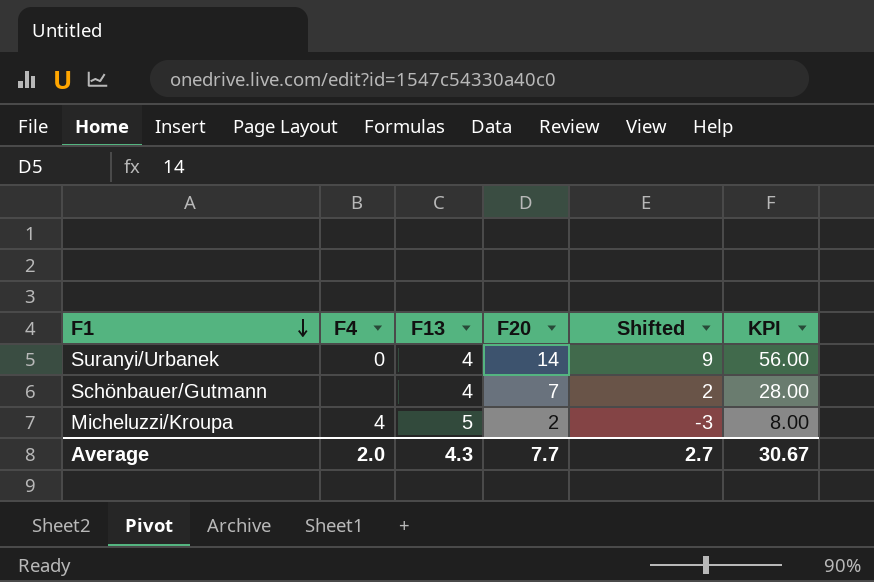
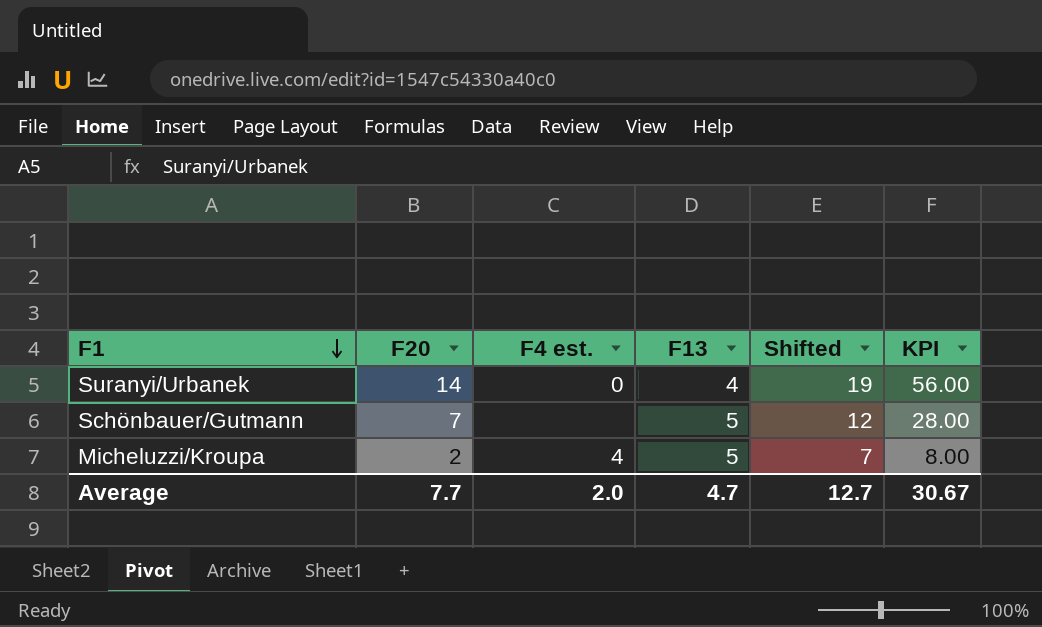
column F20 | position: 4 -> 2
column name: F4 -> F4 est.
column Shifted | formula: [F20] - 5 -> [F20] + 5
Schönbauer/Gutmann | F13: 4 -> 5
Average | F13: 4.3 -> 4.7
Average | Shifted: 2.7 -> 12.7

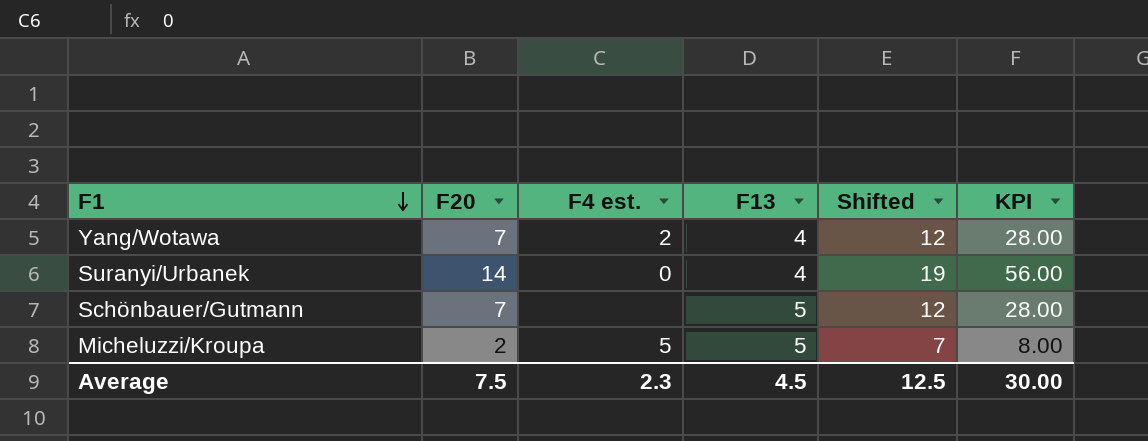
row Yang/Wotawa: none -> 7 | 2 | 4 | 12 | 28.00
Micheluzzi/Kroupa | F4 est.: 4 -> 5
Average | F20: 7.7 -> 7.5
Average | F4 est.: 2.0 -> 2.3
Average | F13: 4.7 -> 4.5
Average | Shifted: 12.7 -> 12.5
Average | KPI: 30.67 -> 30.00

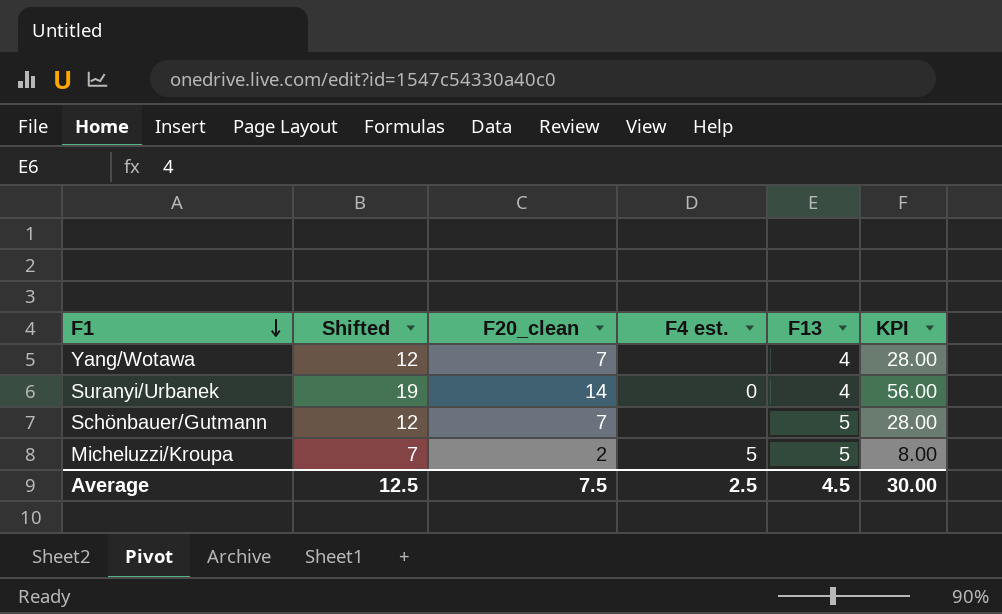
column Shifted | position: 5 -> 2
column name: F20 -> F20_clean
Yang/Wotawa | F4 est.: 2 -> none
Average | F4 est.: 2.3 -> 2.5

